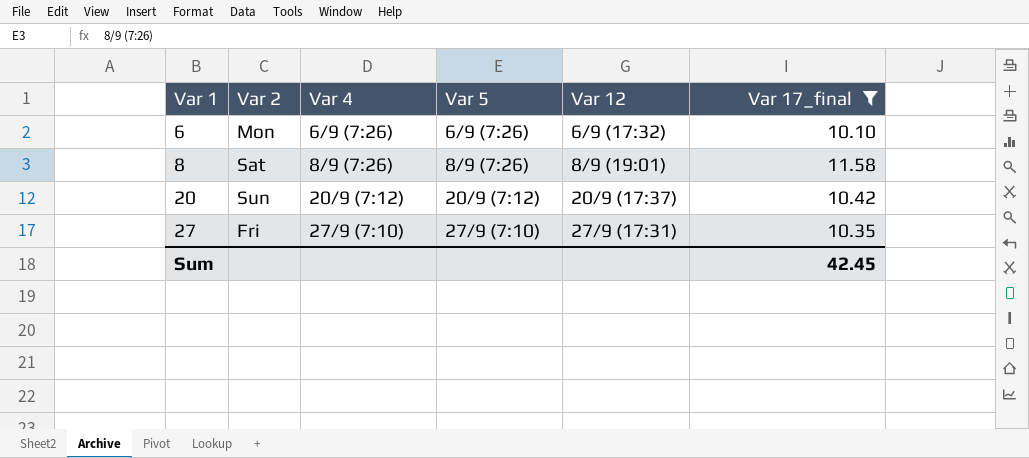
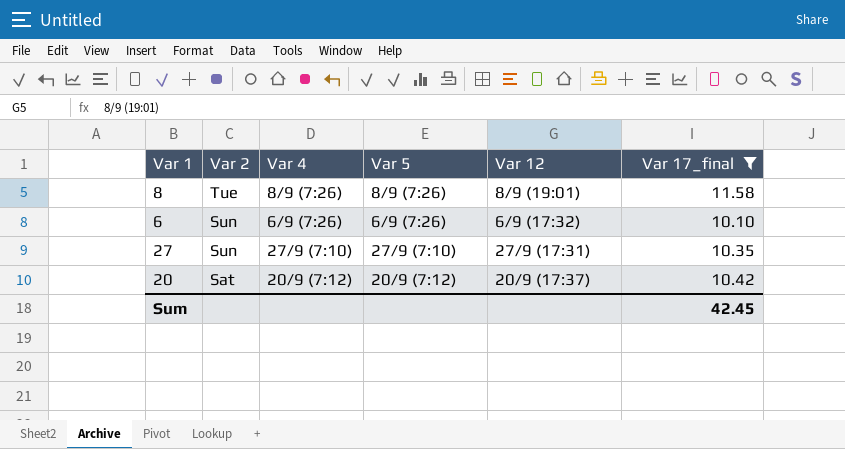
row order: Var 1 ascending -> Var 2 descending
8 | Var 2: Sat -> Tue
6 | Var 2: Mon -> Sun
27 | Var 2: Fri -> Sun
20 | Var 2: Sun -> Sat

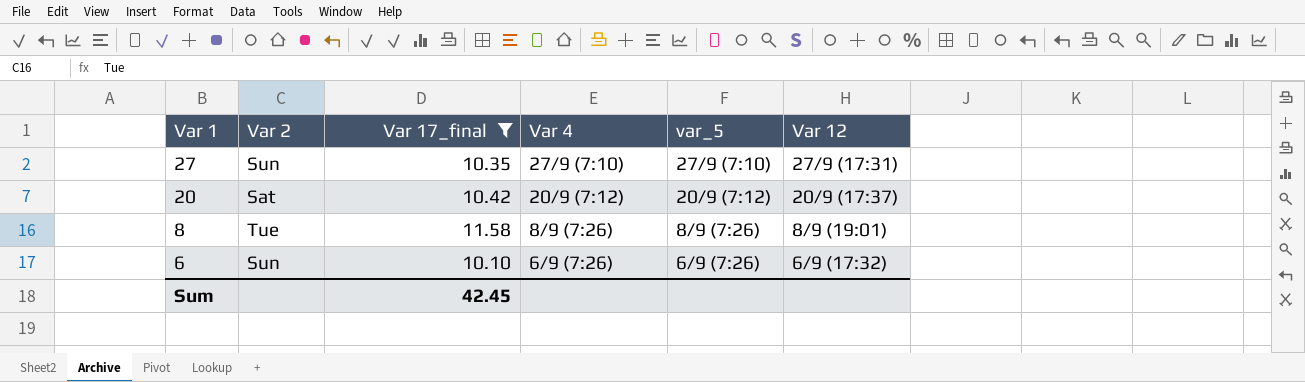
row order: Var 2 descending -> Var 1 descending
column Var 17_final | position: 6 -> 3
column name: Var 5 -> var_5

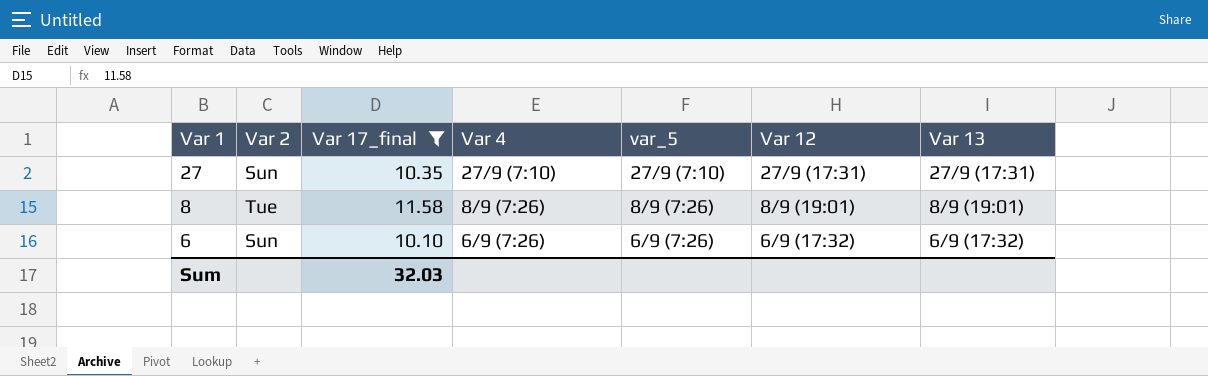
column Var 13 | position: none -> 7
row 20: Sat | 10.42 | 20/9 (7:12) | 20/9 (7:12) | 20/9 (17:37) -> none
Sum | Var 17_final: 42.45 -> 32.03

